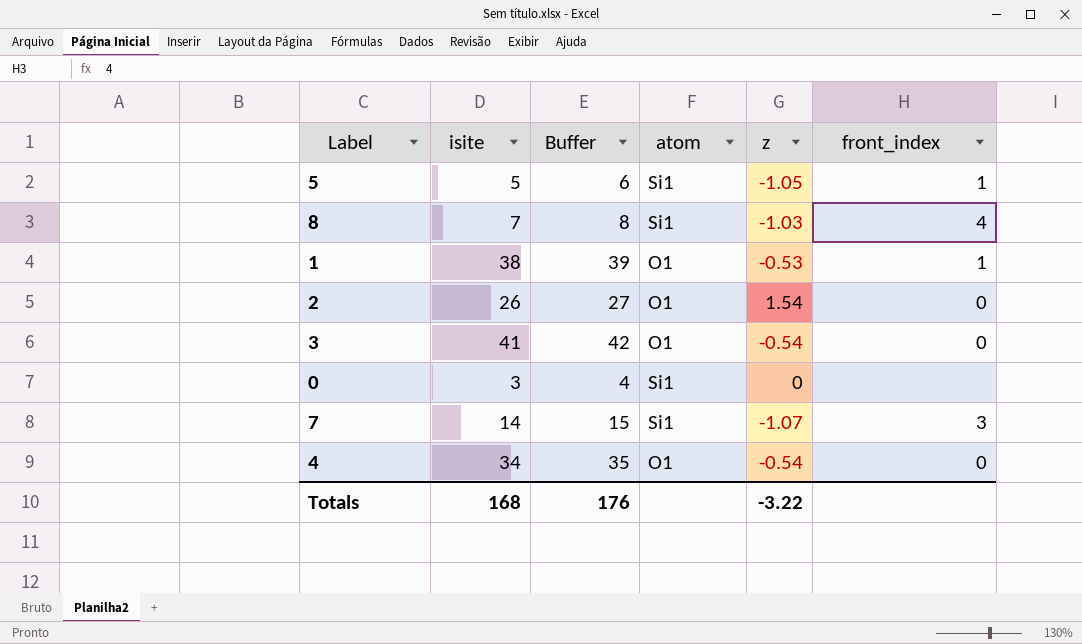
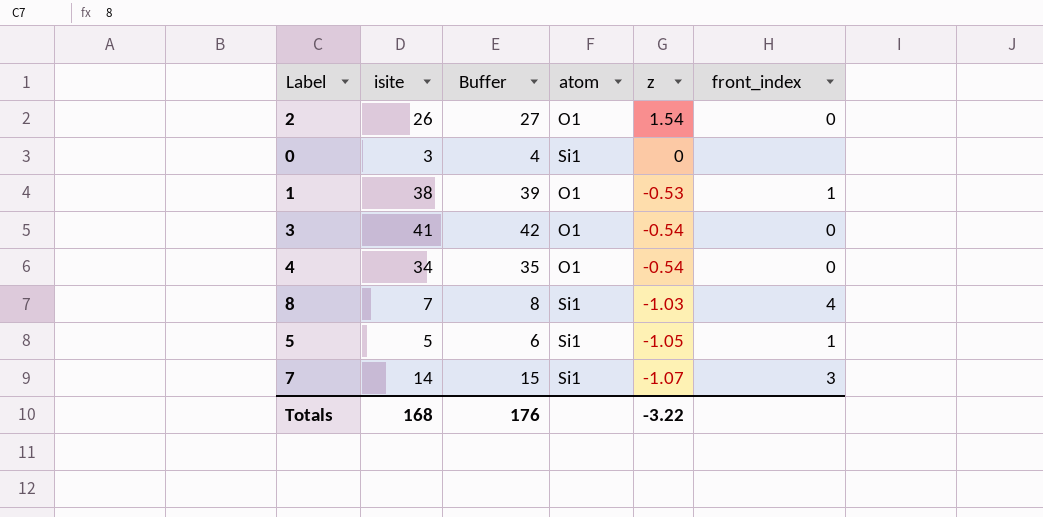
row order: none -> z descending

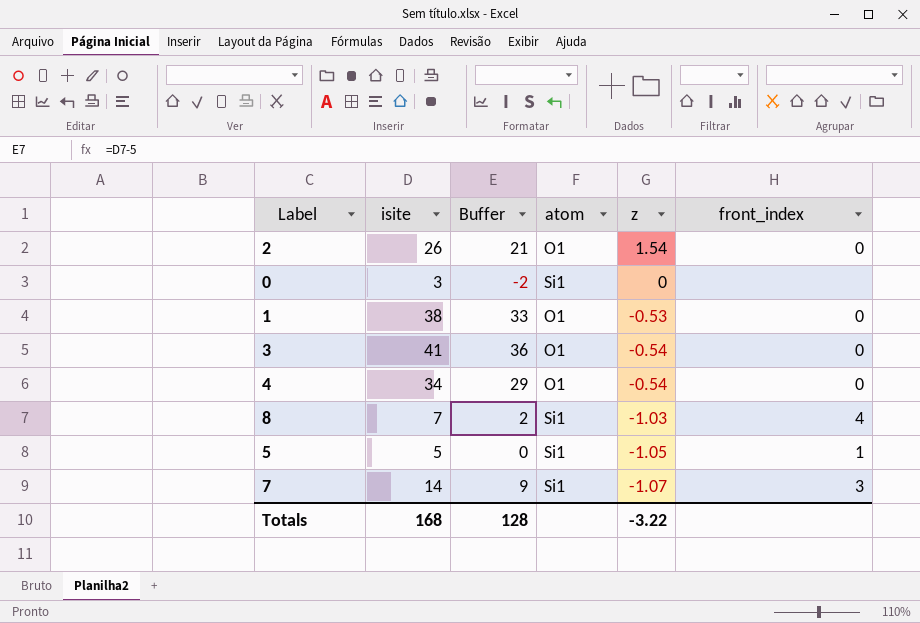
column Buffer | formula: [isite] + 1 -> [isite] - 5
1 | front_index: 1 -> 0
Totals | Buffer: 176 -> 128

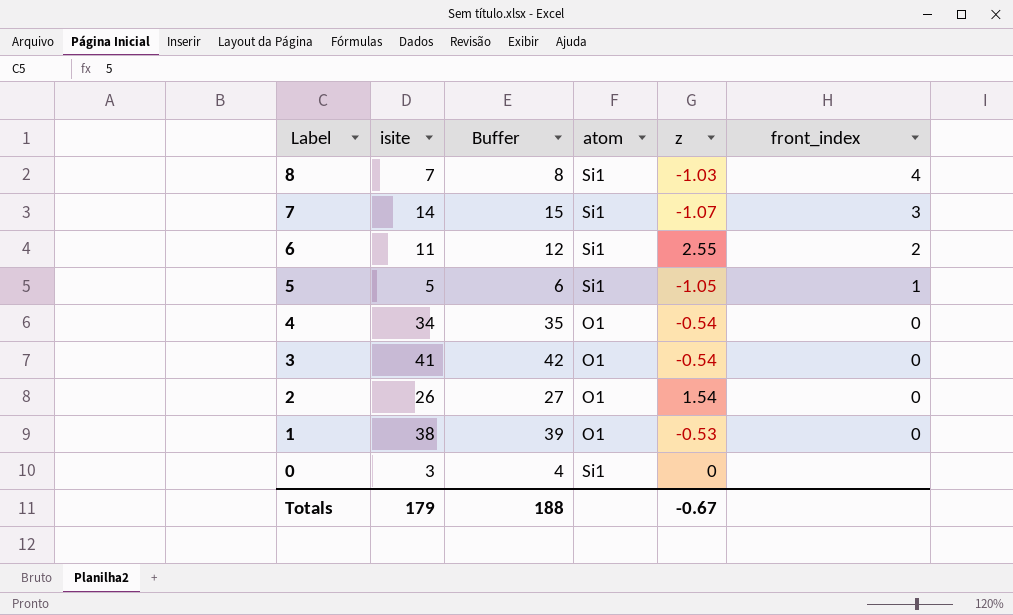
row order: z descending -> Label descending
column Buffer | formula: [isite] - 5 -> [isite] + 1
row 6: none -> 11 | 12 | Si1 | 2.55 | 2
Totals | isite: 168 -> 179
Totals | Buffer: 128 -> 188
Totals | z: -3.22 -> -0.67

